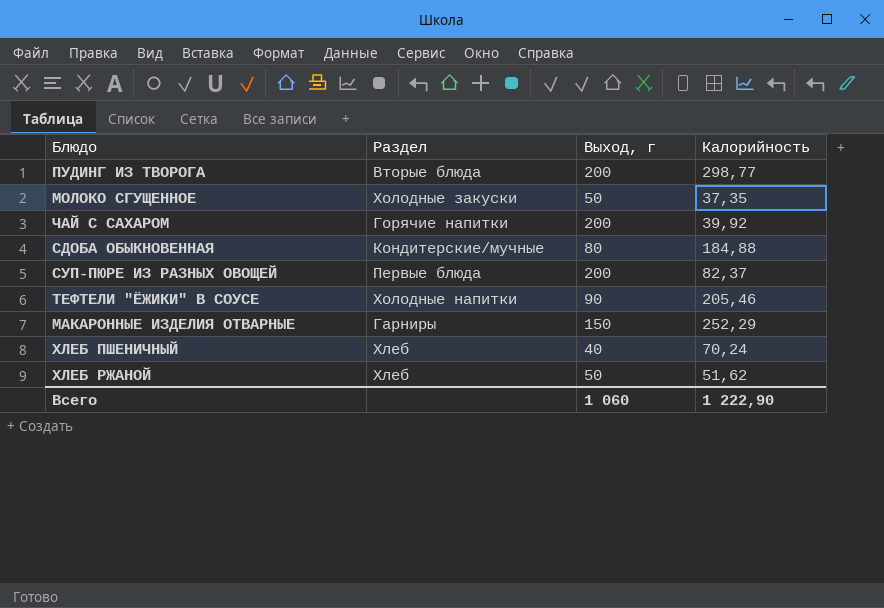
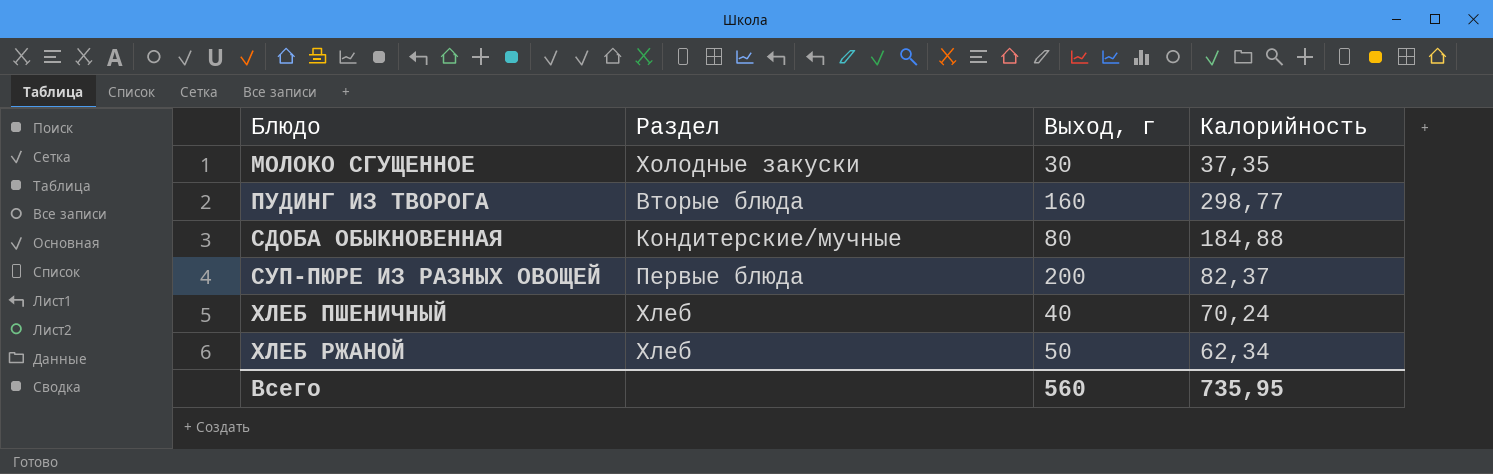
row order: none -> Блюдо ascending
row ЧАЙ С САХАРОМ: Горячие напитки | 200 | 39,92 -> none
row ТЕФТЕЛИ "ЁЖИКИ" В СОУСЕ: Холодные напитки | 90 | 205,46 -> none
row МАКАРОННЫЕ ИЗДЕЛИЯ ОТВАРНЫЕ: Гарниры | 150 | 252,29 -> none
МОЛОКО СГУЩЕННОЕ | Выход, г: 50 -> 30
ПУДИНГ ИЗ ТВОРОГА | Выход, г: 200 -> 160
ХЛЕБ РЖАНОЙ | Калорийность: 51,62 -> 62,34
Всего | Выход, г: 1 060 -> 560
Всего | Калорийность: 1 222,90 -> 735,95

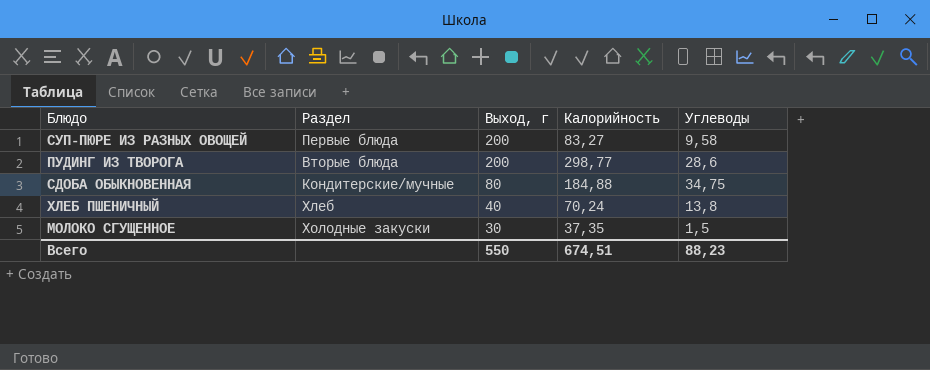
row order: Блюдо ascending -> Выход, г descending
column Углеводы | position: none -> 5
row ХЛЕБ РЖАНОЙ: Хлеб | 50 | 62,34 -> none
СУП-ПЮРЕ ИЗ РАЗНЫХ ОВОЩЕЙ | Калорийность: 82,37 -> 83,27
ПУДИНГ ИЗ ТВОРОГА | Выход, г: 160 -> 200
Всего | Выход, г: 560 -> 550
Всего | Калорийность: 735,95 -> 674,51

